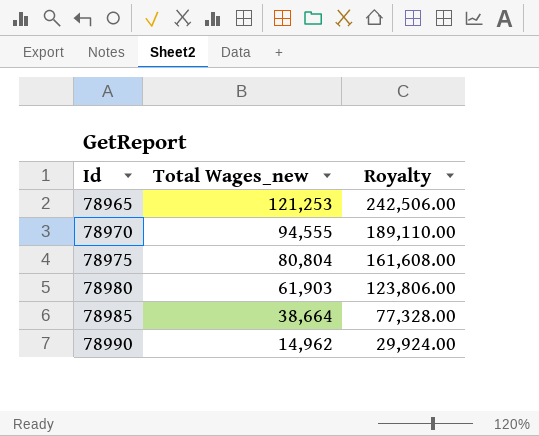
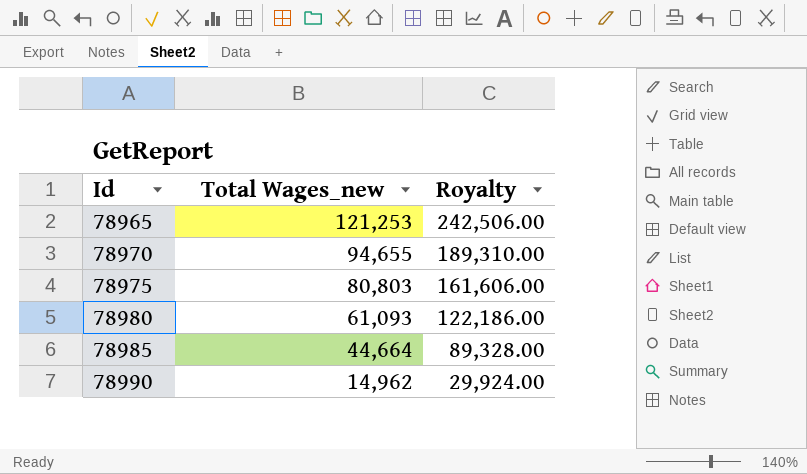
78970 | Total Wages_new: 94,555 -> 94,655
78970 | Royalty: 189,110.00 -> 189,310.00
78975 | Total Wages_new: 80,804 -> 80,803
78975 | Royalty: 161,608.00 -> 161,606.00
78980 | Total Wages_new: 61,903 -> 61,093
78980 | Royalty: 123,806.00 -> 122,186.00
78985 | Total Wages_new: 38,664 -> 44,664
78985 | Royalty: 77,328.00 -> 89,328.00

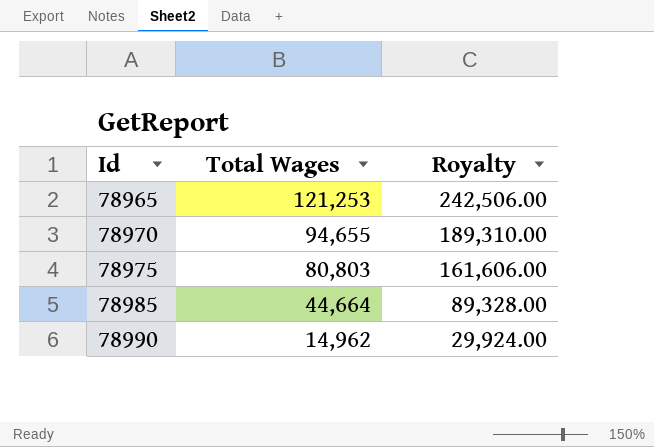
column name: Total Wages_new -> Total Wages
row 78980: 61,093 | 122,186.00 -> none

